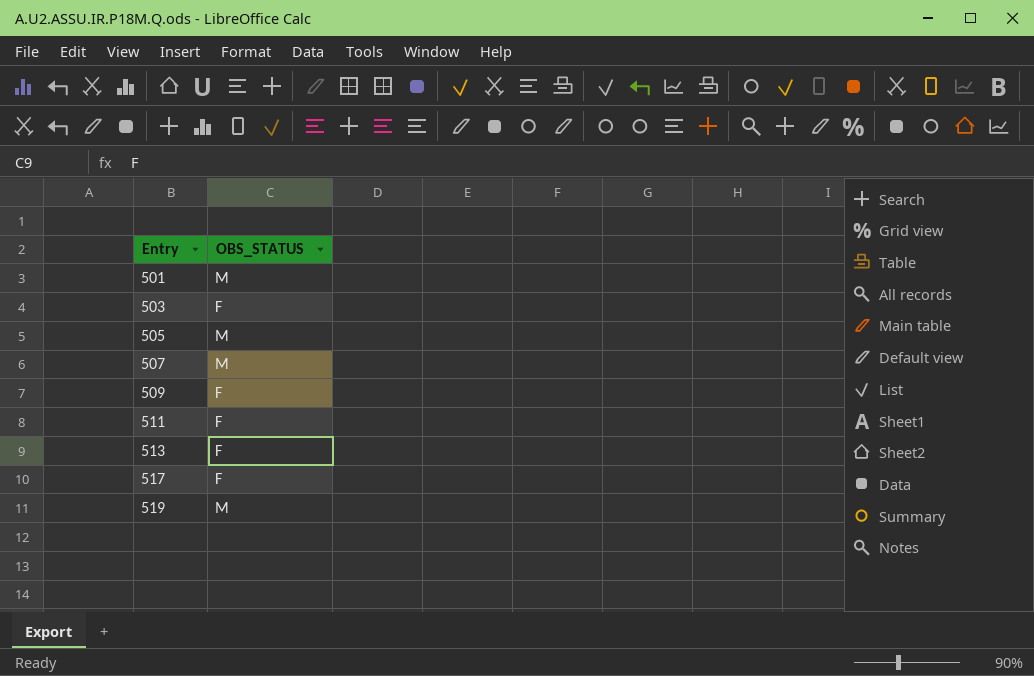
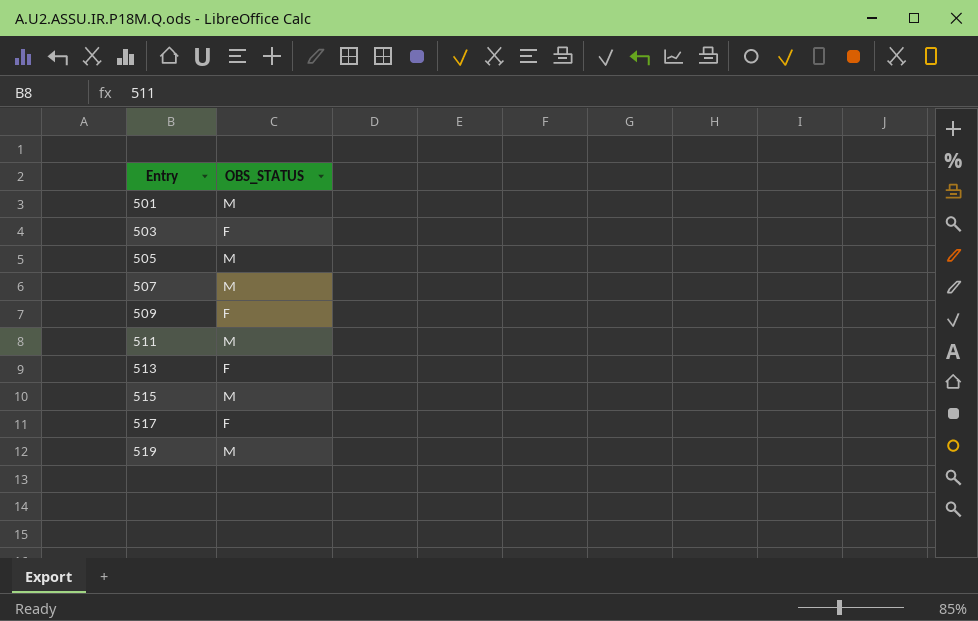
511 | OBS_STATUS: F -> M
row 515: none -> M

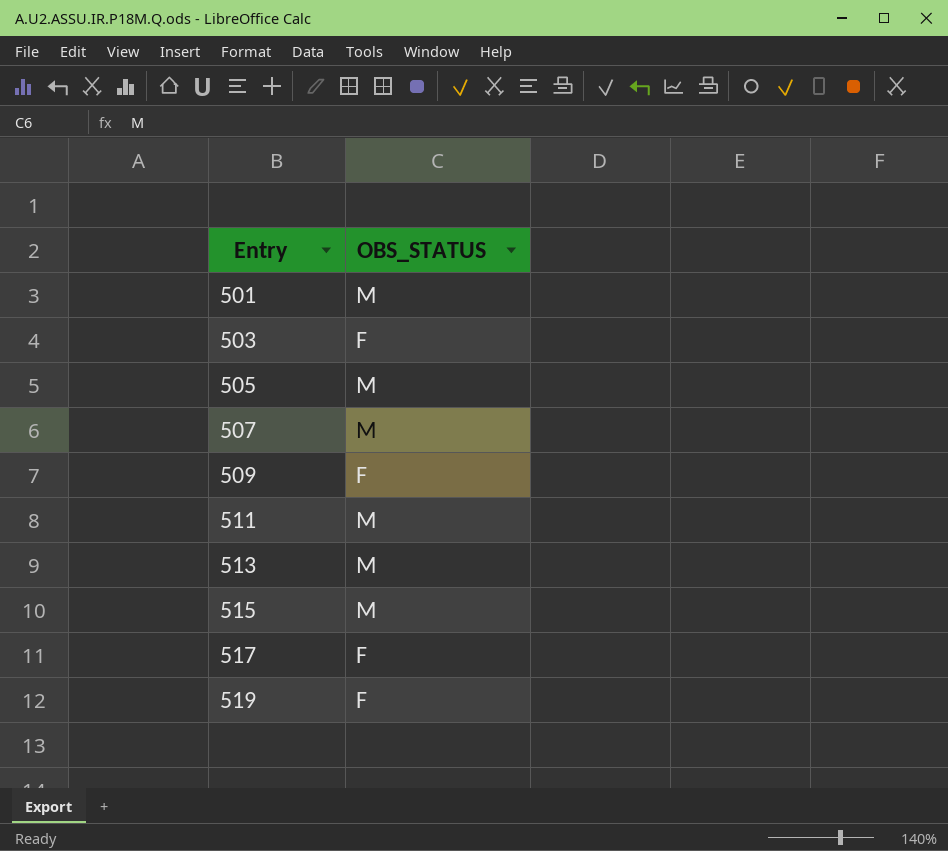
513 | OBS_STATUS: F -> M
519 | OBS_STATUS: M -> F

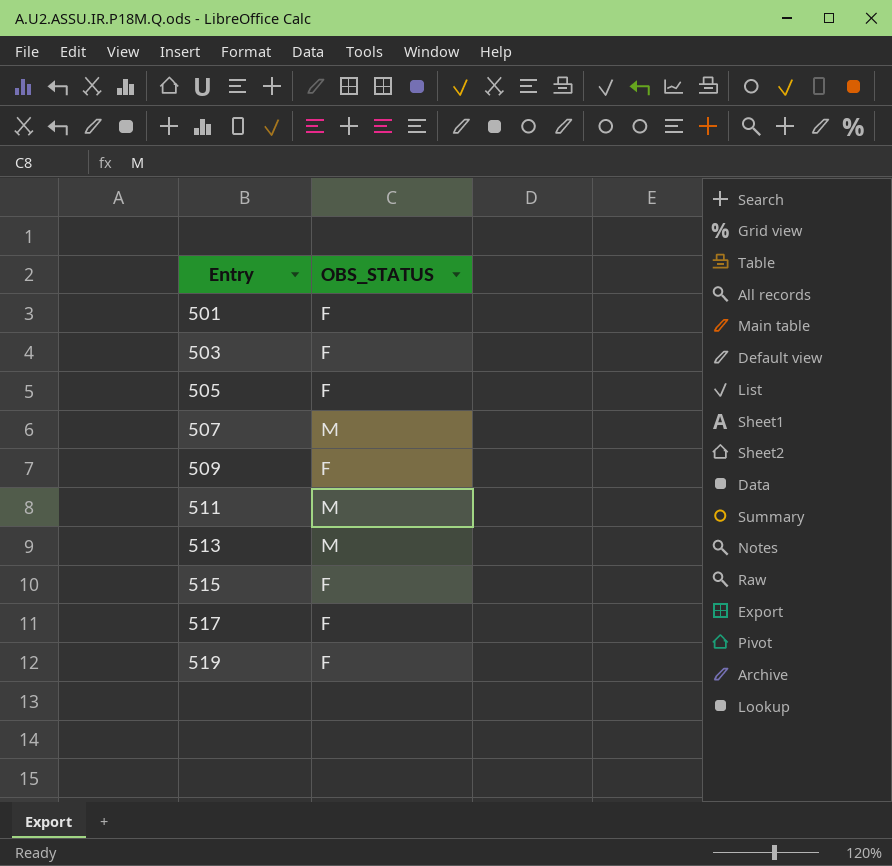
501 | OBS_STATUS: M -> F
505 | OBS_STATUS: M -> F
515 | OBS_STATUS: M -> F

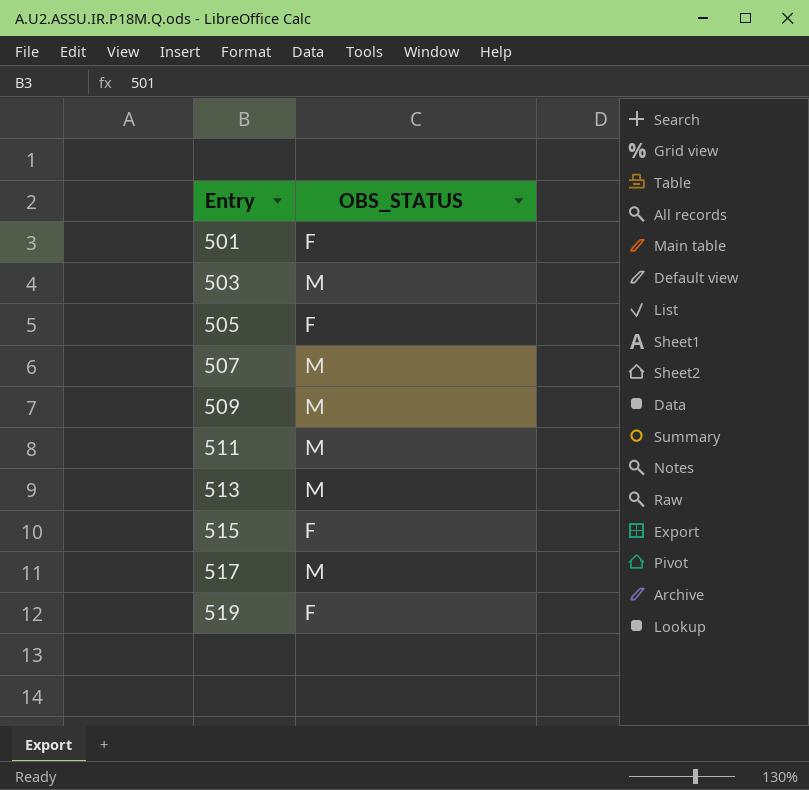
503 | OBS_STATUS: F -> M
509 | OBS_STATUS: F -> M
517 | OBS_STATUS: F -> M

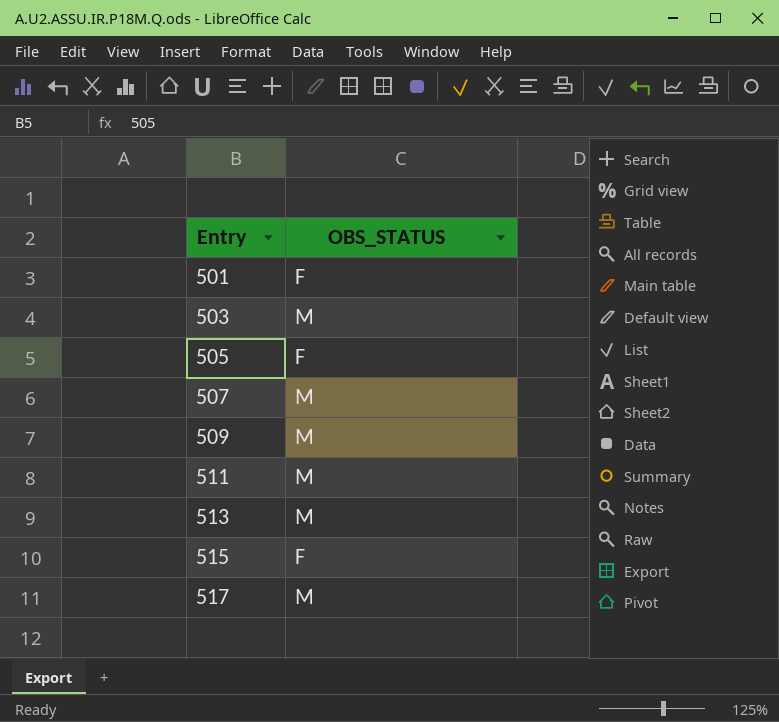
row 519: F -> none

